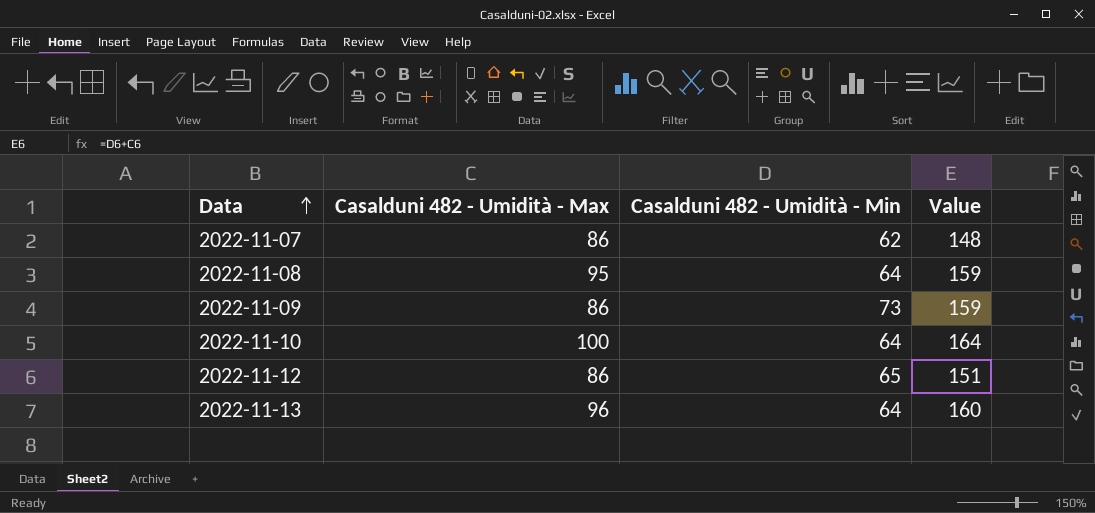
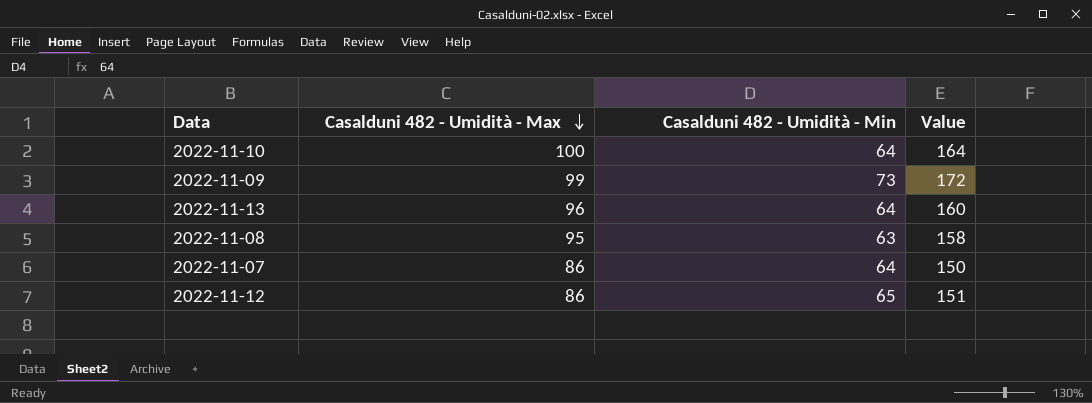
row order: Data ascending -> Casalduni 482 - Umidità - Max descending
2022-11-09 | Casalduni 482 - Umidità - Max: 86 -> 99
2022-11-09 | Value: 159 -> 172
2022-11-08 | Casalduni 482 - Umidità - Min: 64 -> 63
2022-11-08 | Value: 159 -> 158
2022-11-07 | Casalduni 482 - Umidità - Min: 62 -> 64
2022-11-07 | Value: 148 -> 150

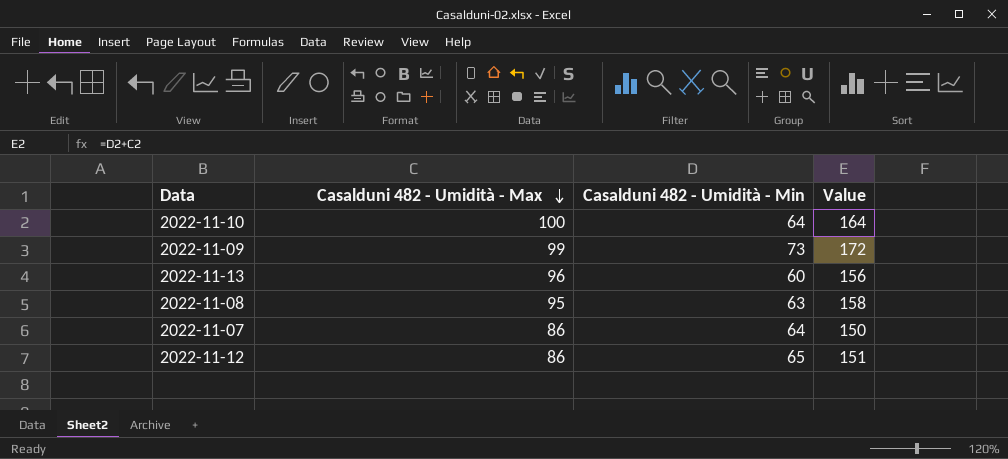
2022-11-13 | Casalduni 482 - Umidità - Min: 64 -> 60
2022-11-13 | Value: 160 -> 156

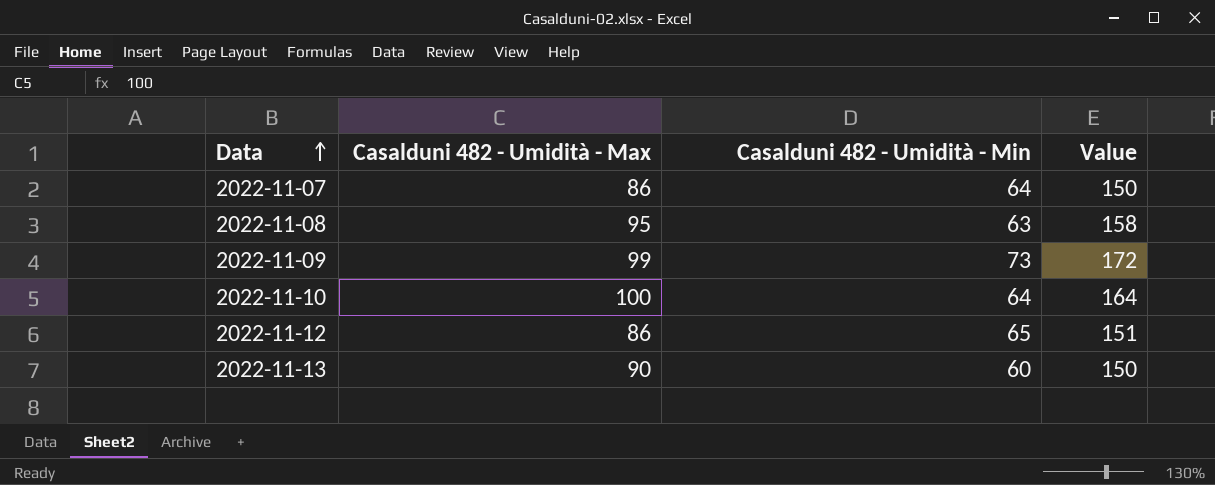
row order: Casalduni 482 - Umidità - Max descending -> Data ascending
2022-11-13 | Casalduni 482 - Umidità - Max: 96 -> 90
2022-11-13 | Value: 156 -> 150

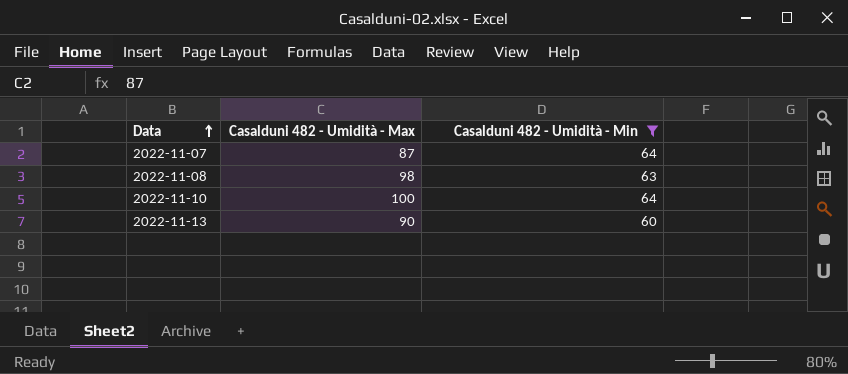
filter: none -> Casalduni 482 - Umidità - Min <= 64
column Value | formula: [Casalduni 482 - Umidità - Max] + [Casalduni 482 - Umidità - Min] -> none
2022-11-07 | Casalduni 482 - Umidità - Max: 86 -> 87
2022-11-08 | Casalduni 482 - Umidità - Max: 95 -> 98

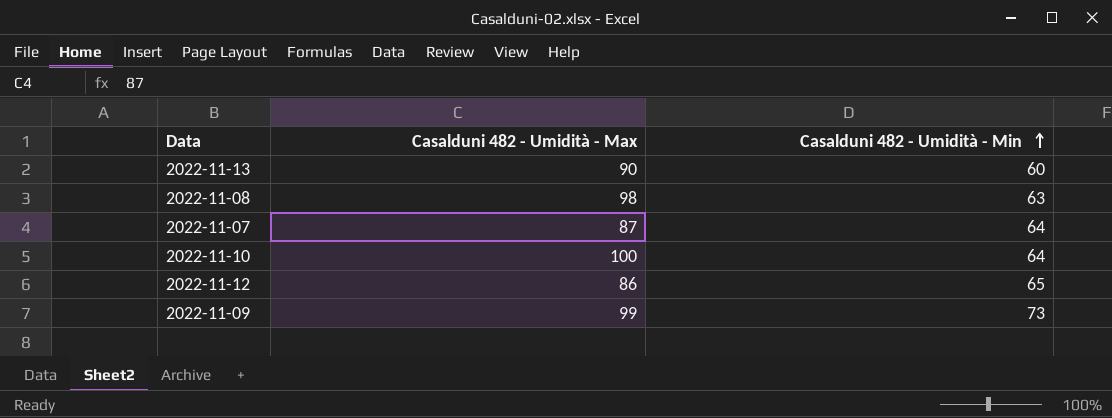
filter: Casalduni 482 - Umidità - Min <= 64 -> none
row order: Data ascending -> Casalduni 482 - Umidità - Min ascending

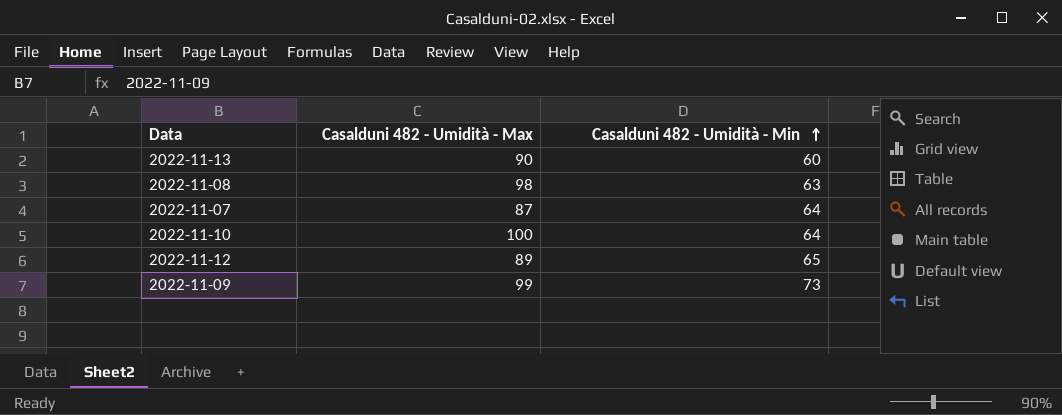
2022-11-12 | Casalduni 482 - Umidità - Max: 86 -> 89

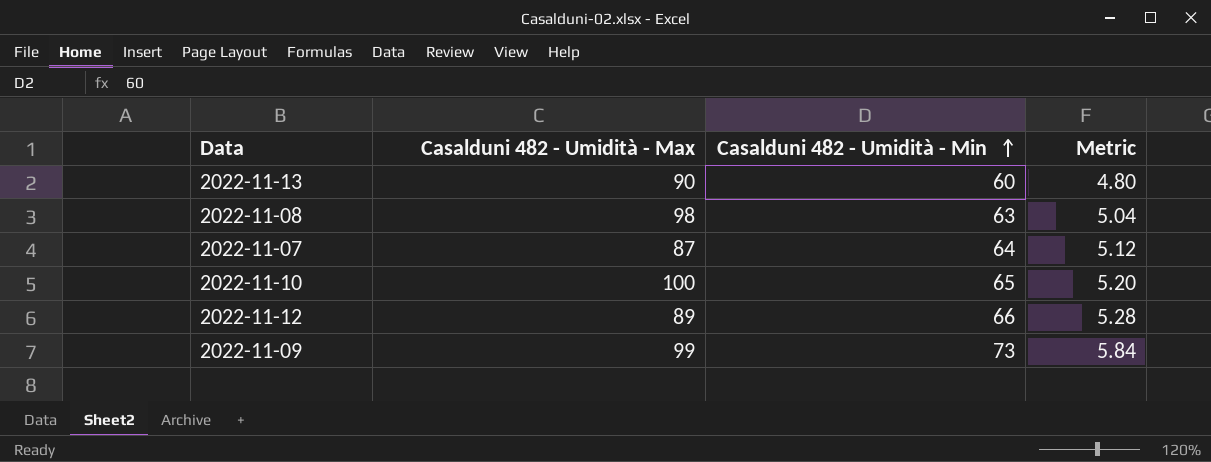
column Metric | formula: none -> [Casalduni 482 - Umidità - Min] * 0.08
2022-11-10 | Casalduni 482 - Umidità - Min: 64 -> 65
2022-11-12 | Casalduni 482 - Umidità - Min: 65 -> 66

